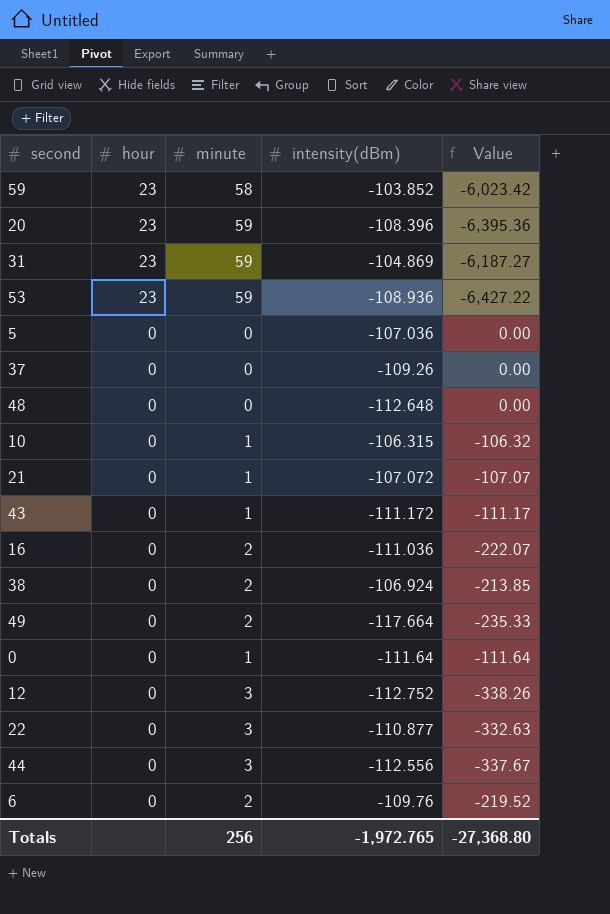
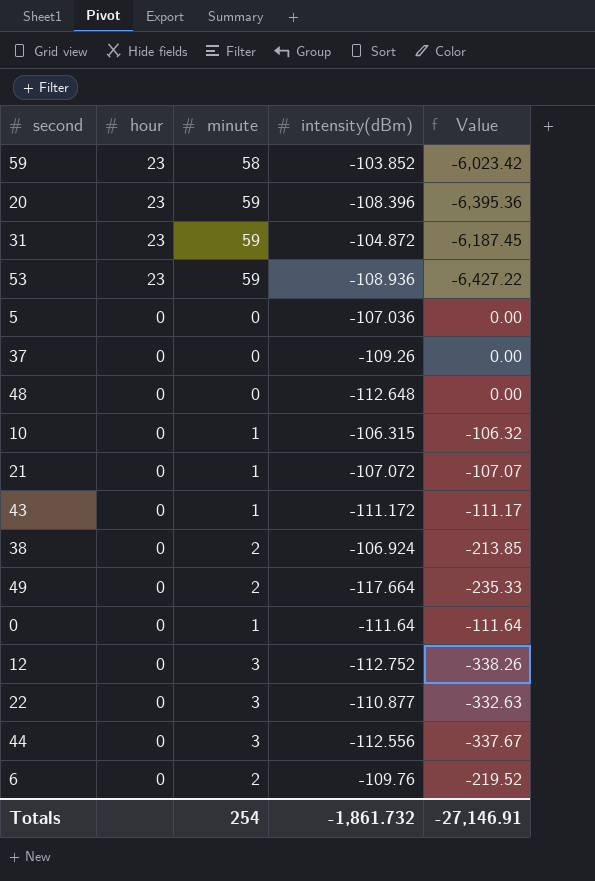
row 16: 0 | 2 | -111.036 | -222.07 -> none
31 | intensity(dBm): -104.869 -> -104.872
31 | Value: -6,187.27 -> -6,187.45
Totals | minute: 256 -> 254
Totals | intensity(dBm): -1,972.765 -> -1,861.732
Totals | Value: -27,368.80 -> -27,146.91

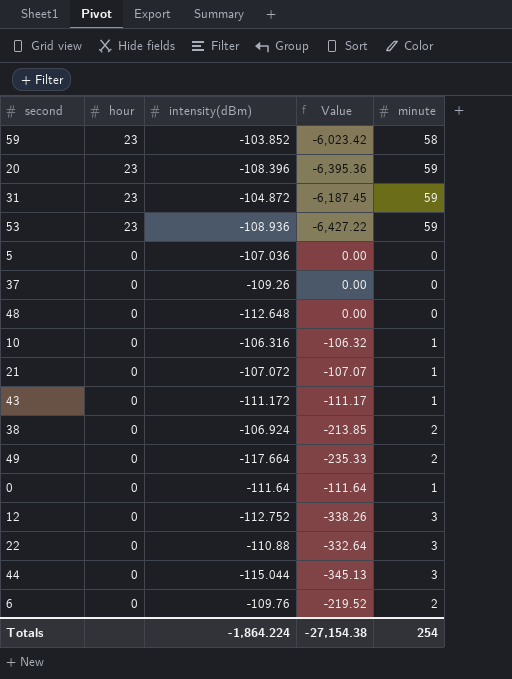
column minute | position: 3 -> 5
10 | intensity(dBm): -106.315 -> -106.316
22 | intensity(dBm): -110.877 -> -110.88
22 | Value: -332.63 -> -332.64
44 | intensity(dBm): -112.556 -> -115.044
44 | Value: -337.67 -> -345.13
Totals | intensity(dBm): -1,861.732 -> -1,864.224
Totals | Value: -27,146.91 -> -27,154.38

